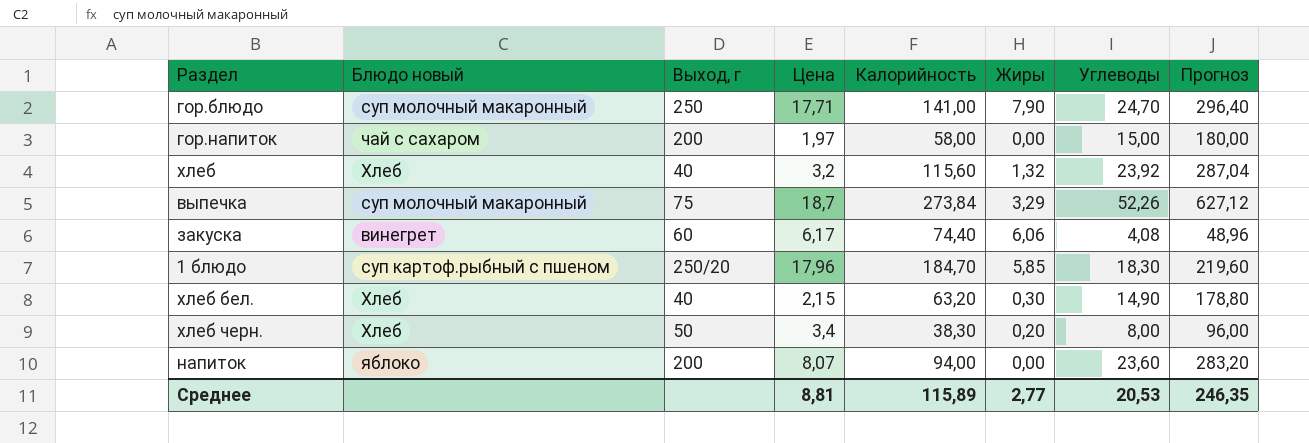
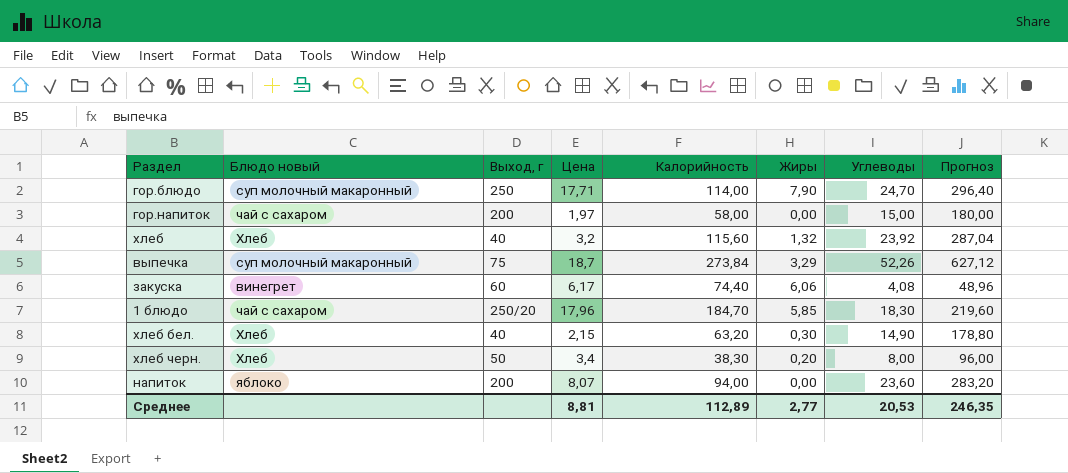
гор.блюдо | Калорийность: 141,00 -> 114,00
1 блюдо | Блюдо новый: суп картоф.рыбный с пшеном -> чай с сахаром
Среднее | Калорийность: 115,89 -> 112,89

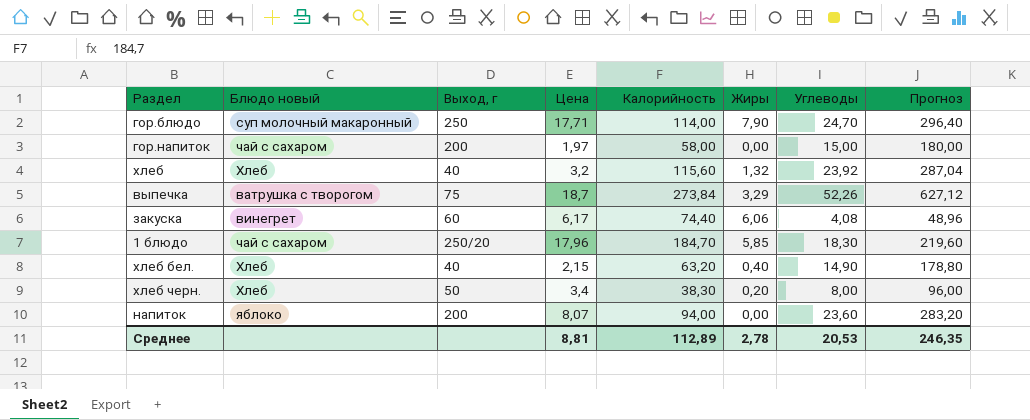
выпечка | Блюдо новый: суп молочный макаронный -> ватрушка с творогом
хлеб бел. | Жиры: 0,30 -> 0,40
Среднее | Жиры: 2,77 -> 2,78

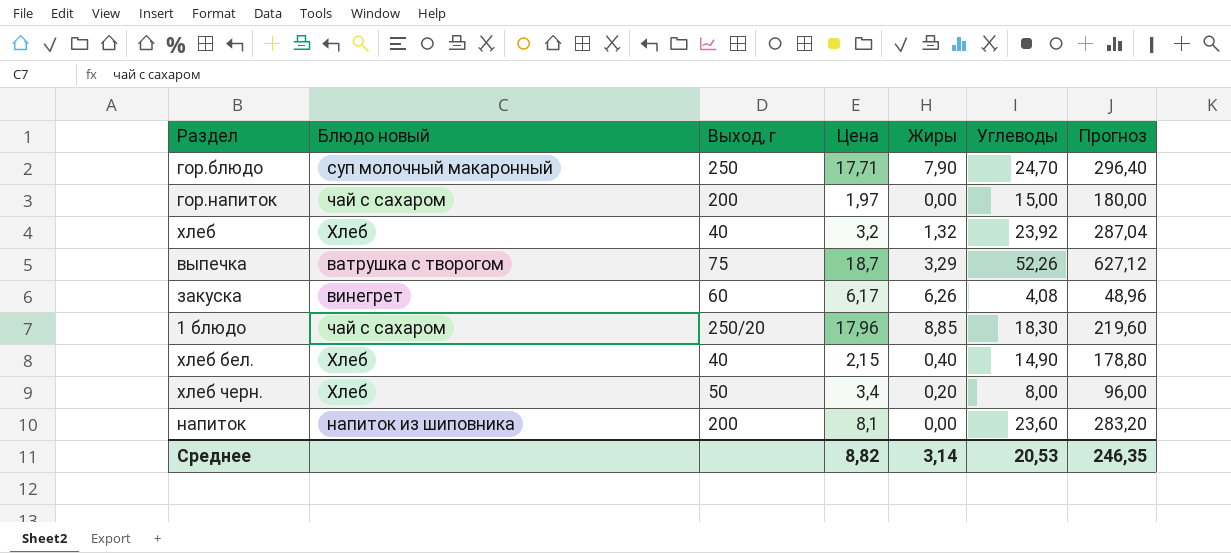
column Калорийность | position: 5 -> none
закуска | Жиры: 6,06 -> 6,26
1 блюдо | Жиры: 5,85 -> 8,85
напиток | Блюдо новый: яблоко -> напиток из шиповника
напиток | Цена: 8,07 -> 8,1
Среднее | Цена: 8,81 -> 8,82
Среднее | Жиры: 2,78 -> 3,14

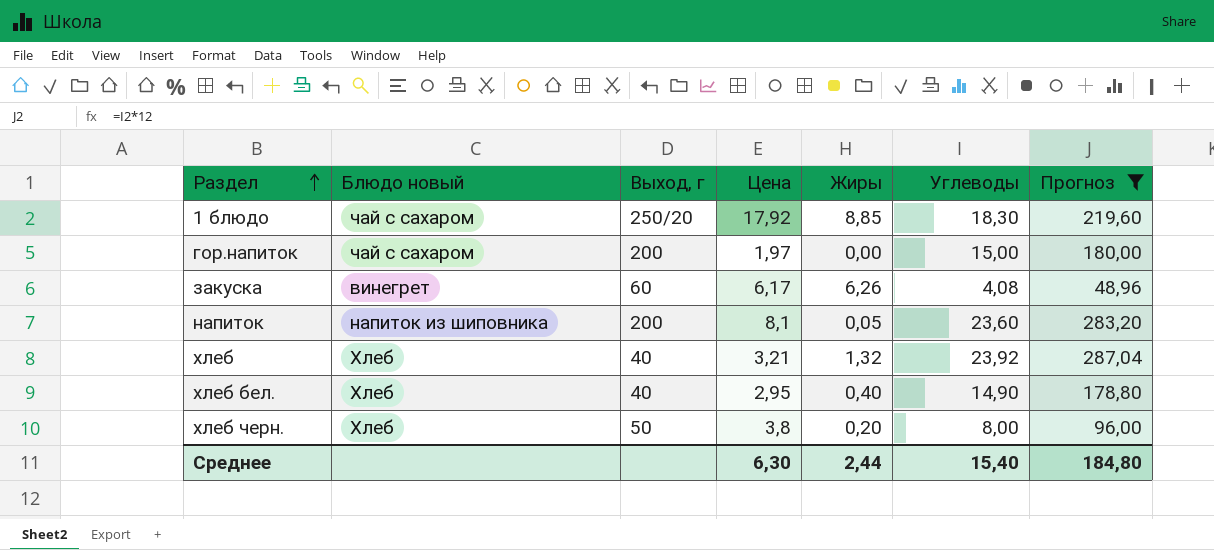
filter: none -> Прогноз <= 287,04
row order: none -> Раздел ascending
1 блюдо | Цена: 17,96 -> 17,92
напиток | Жиры: 0,00 -> 0,05
хлеб | Цена: 3,2 -> 3,21
хлеб бел. | Цена: 2,15 -> 2,95
хлеб черн. | Цена: 3,4 -> 3,8
Среднее | Цена: 8,82 -> 6,30
Среднее | Жиры: 3,14 -> 2,44
Среднее | Углеводы: 20,53 -> 15,40
Среднее | Прогноз: 246,35 -> 184,80

